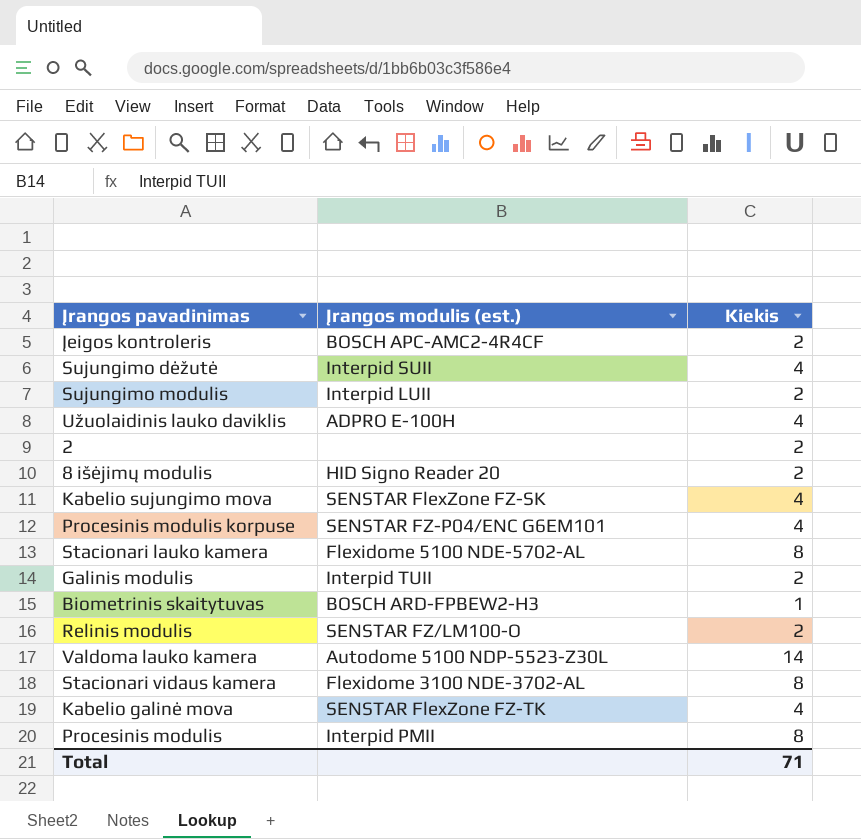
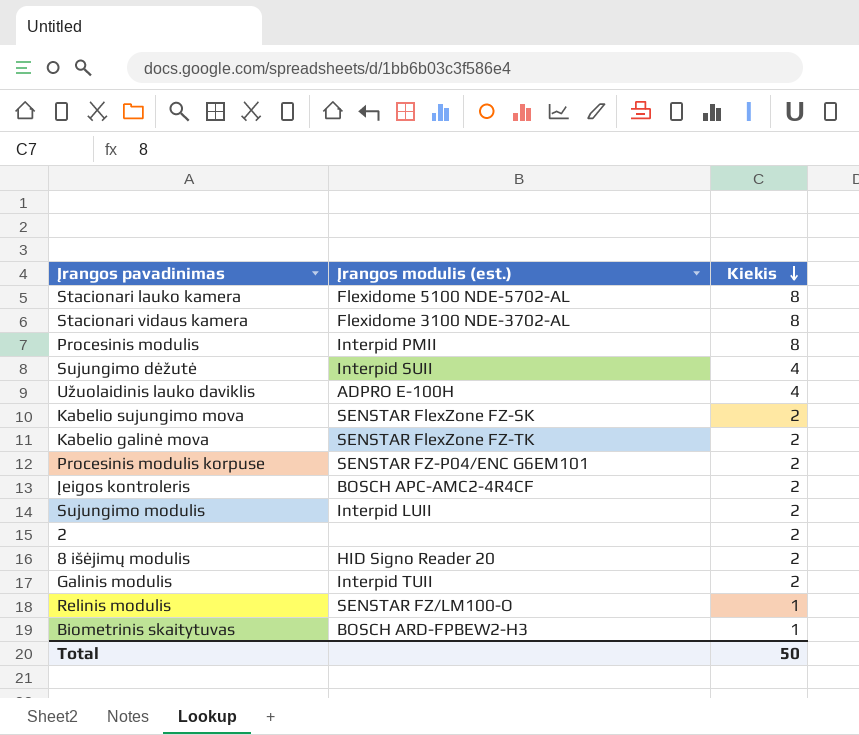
row order: none -> Kiekis descending
row Valdoma lauko kamera: Autodome 5100 NDP-5523-Z30L | 14 -> none
Kabelio sujungimo mova | Kiekis: 4 -> 2
Kabelio galinė mova | Kiekis: 4 -> 2
Procesinis modulis korpuse | Kiekis: 4 -> 2
Relinis modulis | Kiekis: 2 -> 1
Total | Kiekis: 71 -> 50

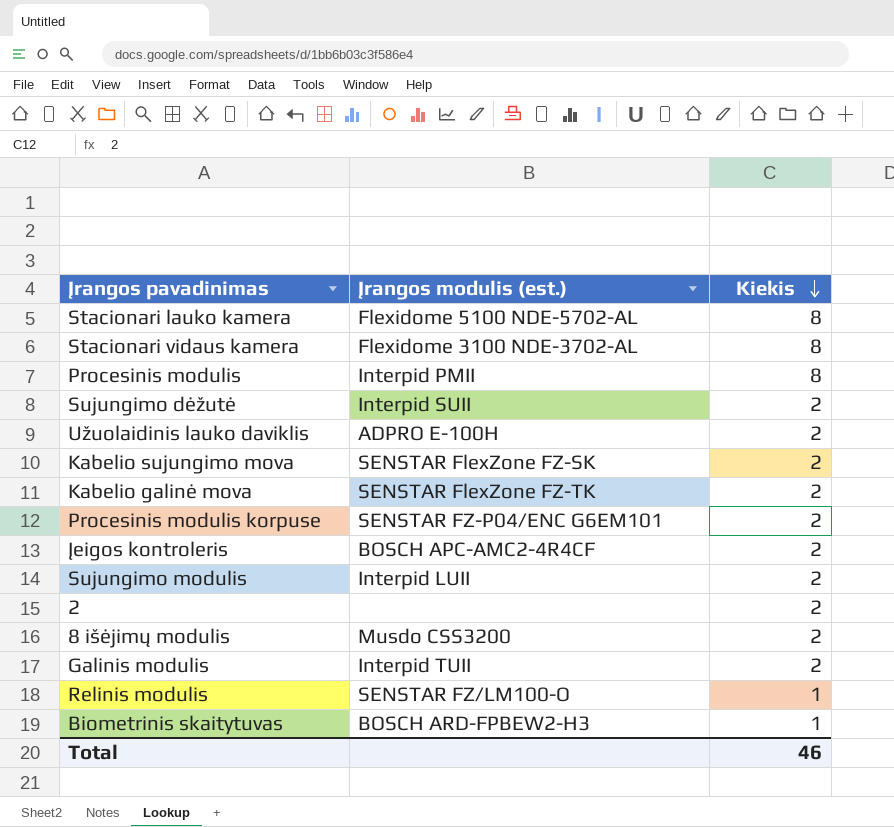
Sujungimo dėžutė | Kiekis: 4 -> 2
Užuolaidinis lauko daviklis | Kiekis: 4 -> 2
8 išėjimų modulis | Įrangos modulis (est.): HID Signo Reader 20 -> Musdo CSS3200
Total | Kiekis: 50 -> 46

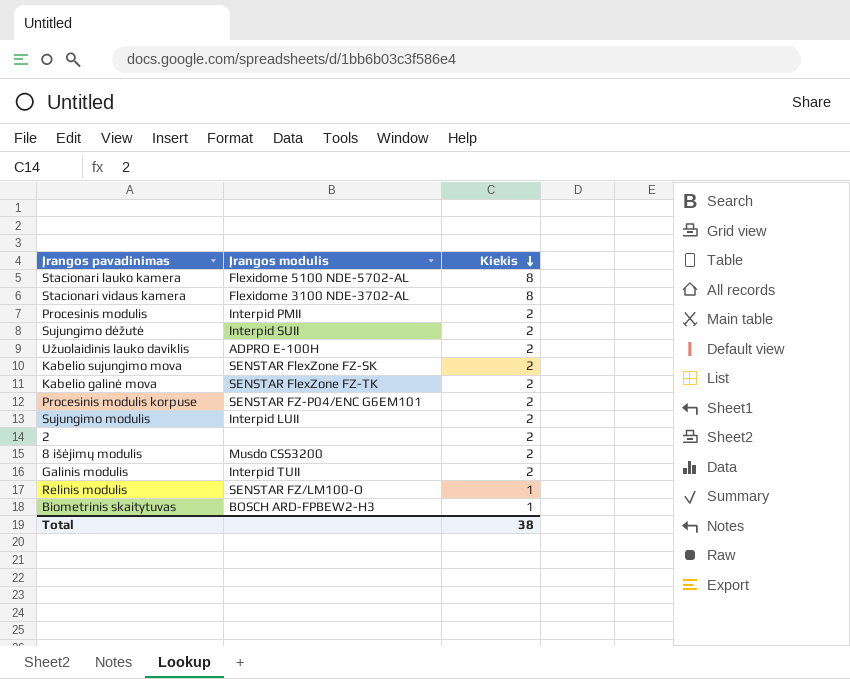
column name: Įrangos modulis (est.) -> Įrangos modulis
row Įeigos kontroleris: BOSCH APC-AMC2-4R4CF | 2 -> none
Procesinis modulis | Kiekis: 8 -> 2
Total | Kiekis: 46 -> 38

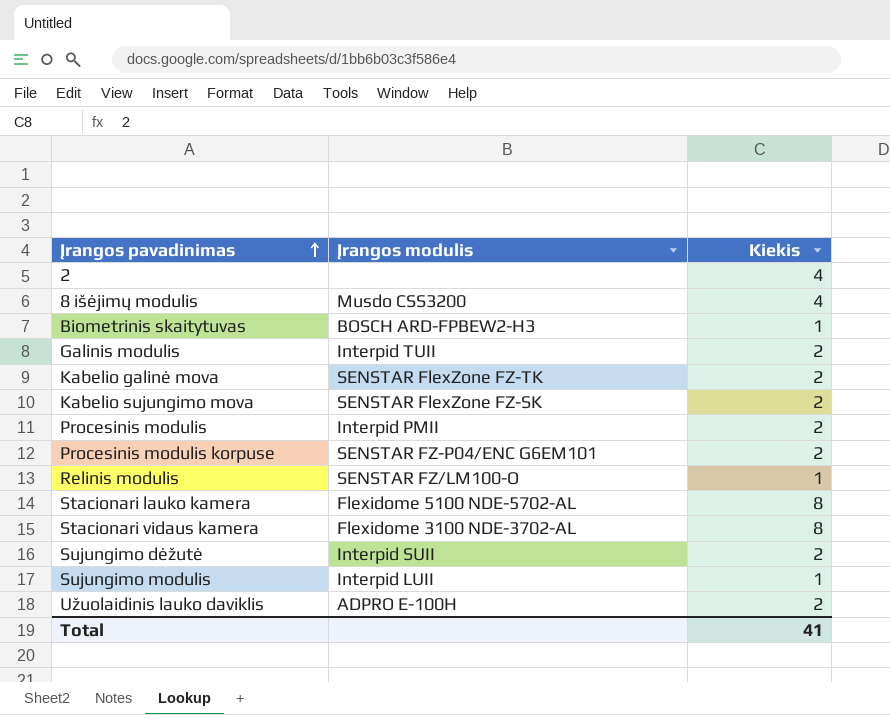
row order: Kiekis descending -> Įrangos pavadinimas ascending
2 | Kiekis: 2 -> 4
8 išėjimų modulis | Kiekis: 2 -> 4
Sujungimo modulis | Kiekis: 2 -> 1
Total | Kiekis: 38 -> 41

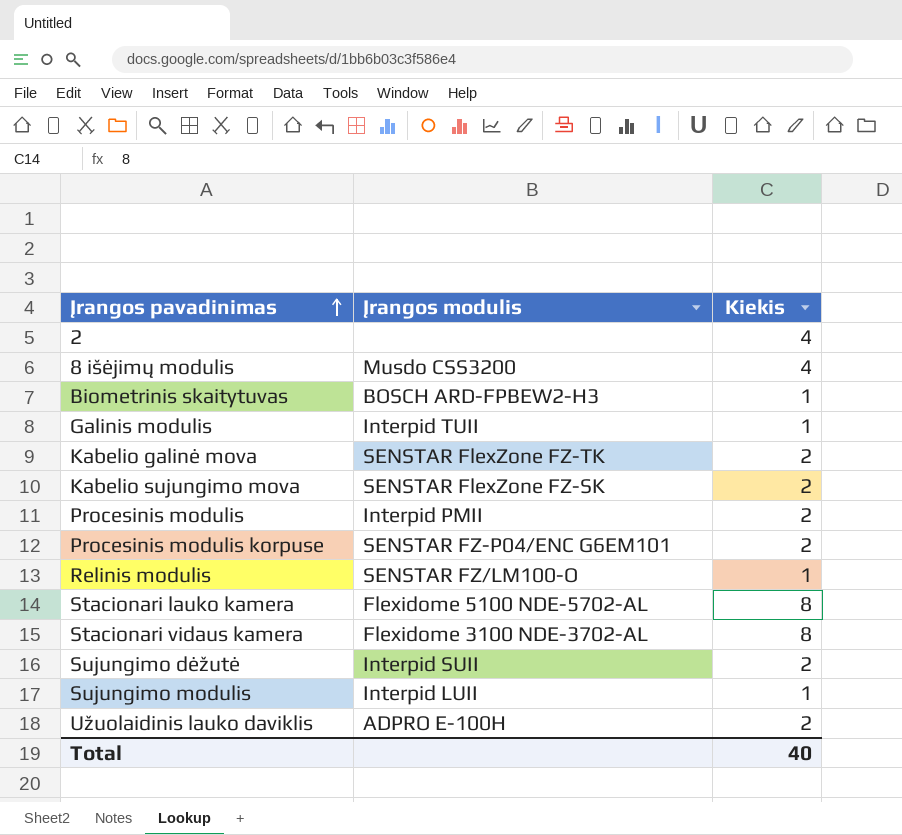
Galinis modulis | Kiekis: 2 -> 1
Total | Kiekis: 41 -> 40

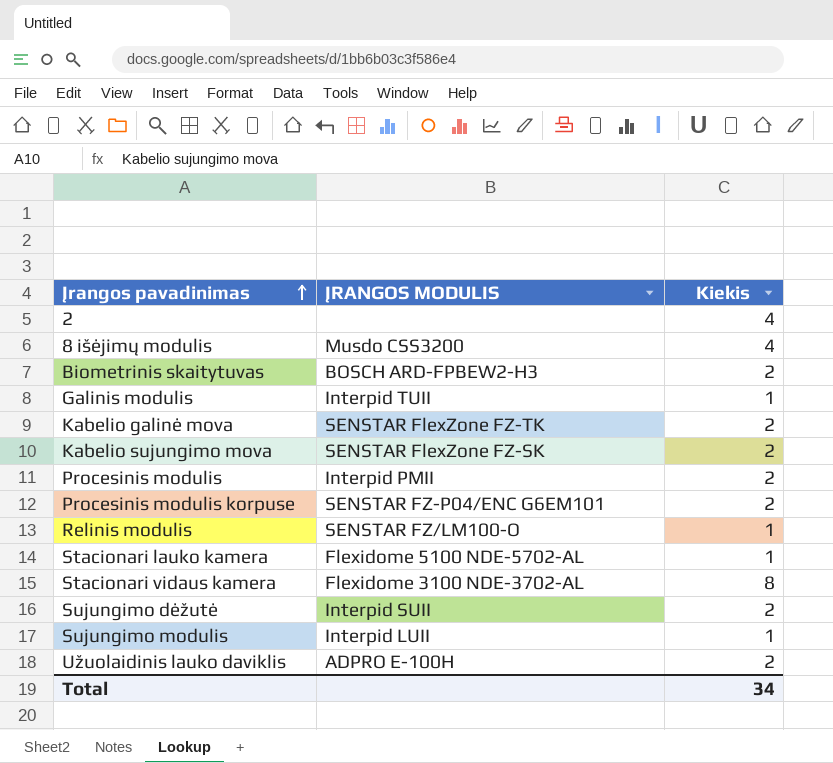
column name: Įrangos modulis -> ĮRANGOS MODULIS
Biometrinis skaitytuvas | Kiekis: 1 -> 2
Stacionari lauko kamera | Kiekis: 8 -> 1
Total | Kiekis: 40 -> 34

